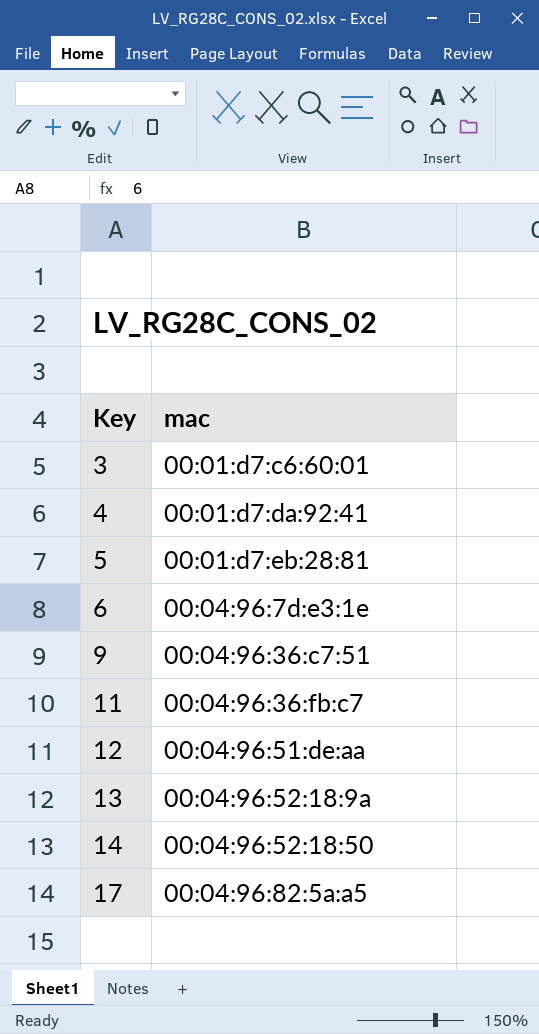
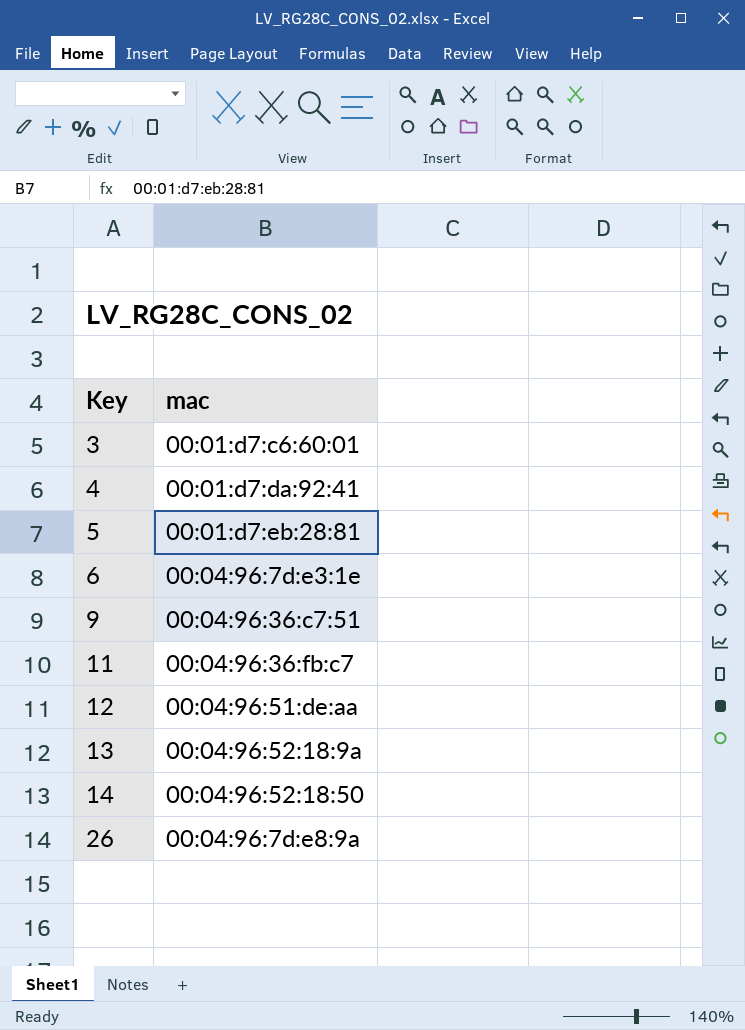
row 17: 00:04:96:82:5a:a5 -> none
row 26: none -> 00:04:96:7d:e8:9a

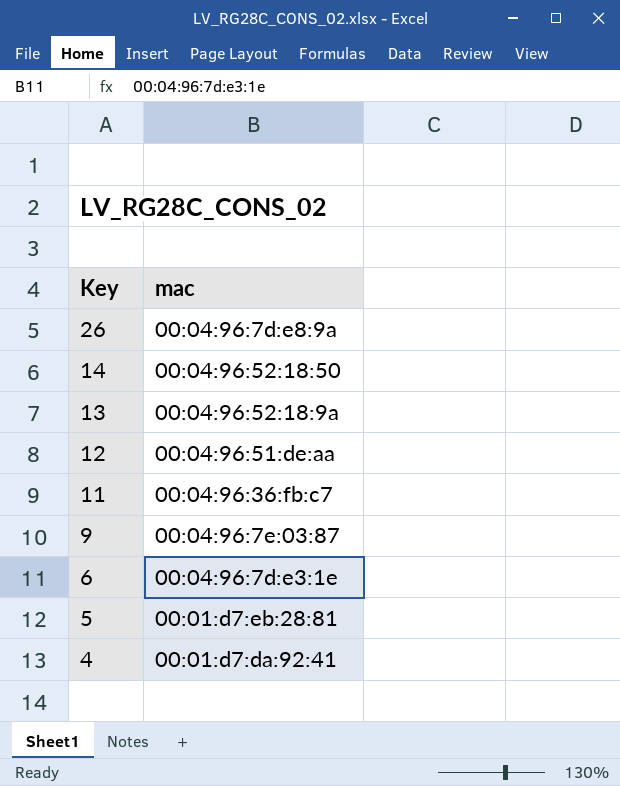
row order: Key ascending -> Key descending
row 3: 00:01:d7:c6:60:01 -> none
9 | mac: 00:04:96:36:c7:51 -> 00:04:96:7e:03:87

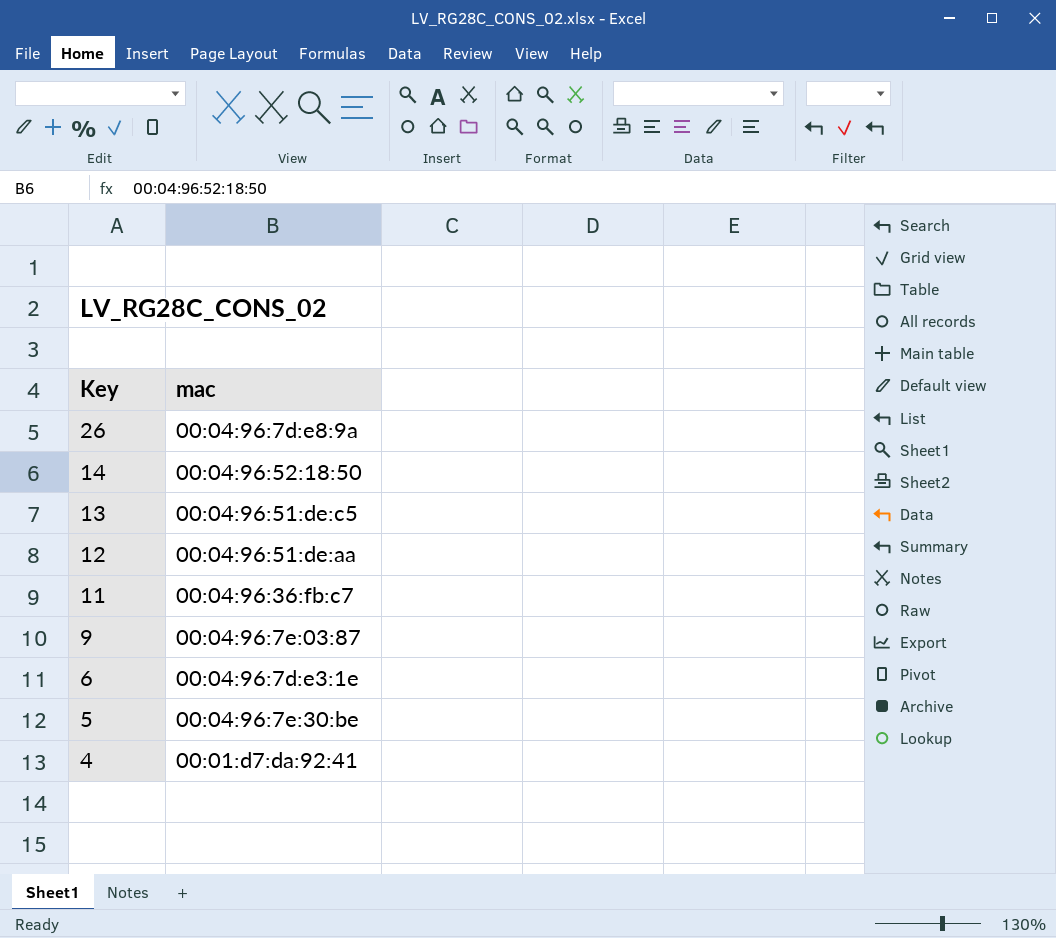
13 | mac: 00:04:96:52:18:9a -> 00:04:96:51:de:c5
5 | mac: 00:01:d7:eb:28:81 -> 00:04:96:7e:30:be

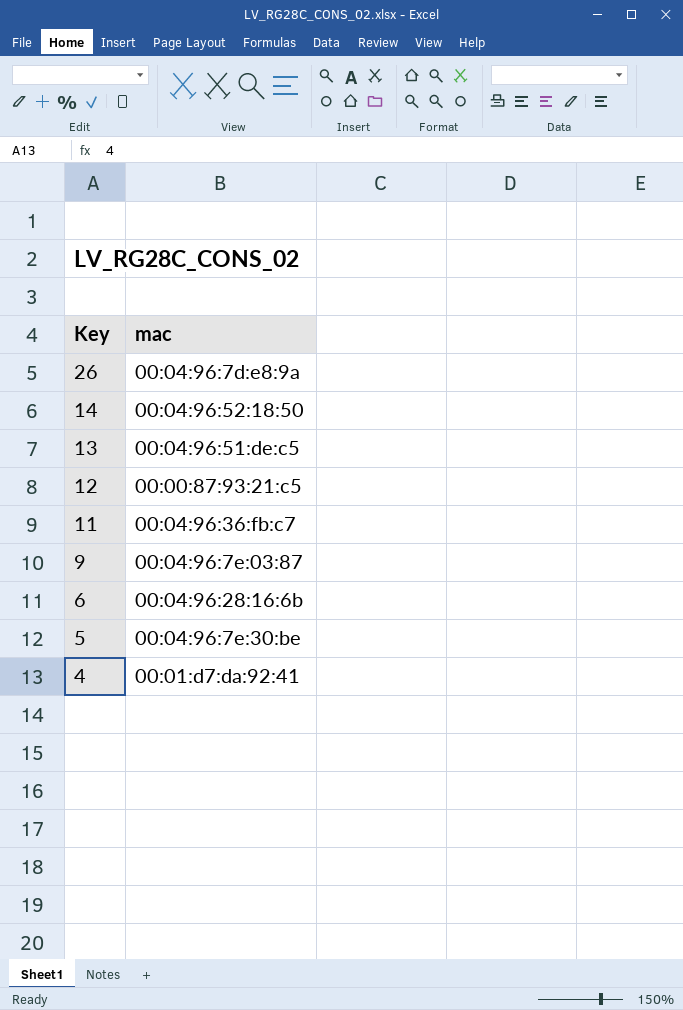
12 | mac: 00:04:96:51:de:aa -> 00:00:87:93:21:c5
6 | mac: 00:04:96:7d:e3:1e -> 00:04:96:28:16:6b

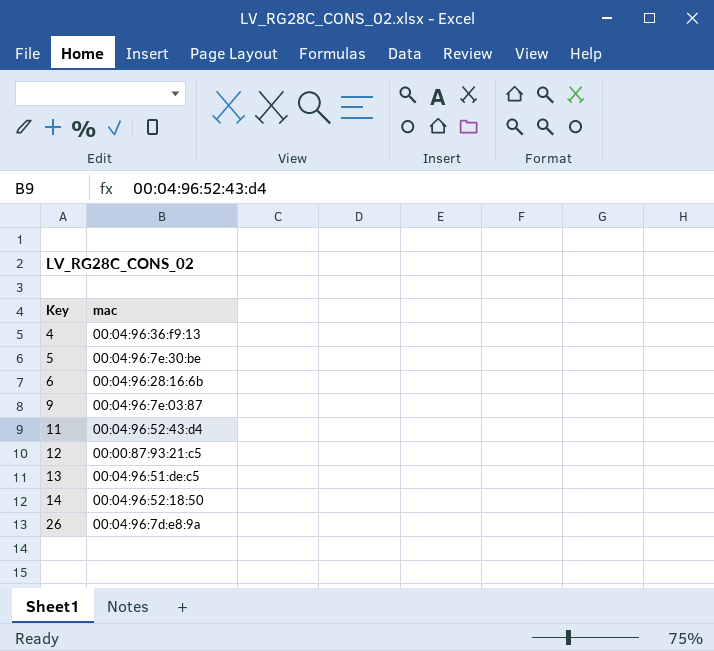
row order: Key descending -> Key ascending
4 | mac: 00:01:d7:da:92:41 -> 00:04:96:36:f9:13
11 | mac: 00:04:96:36:fb:c7 -> 00:04:96:52:43:d4

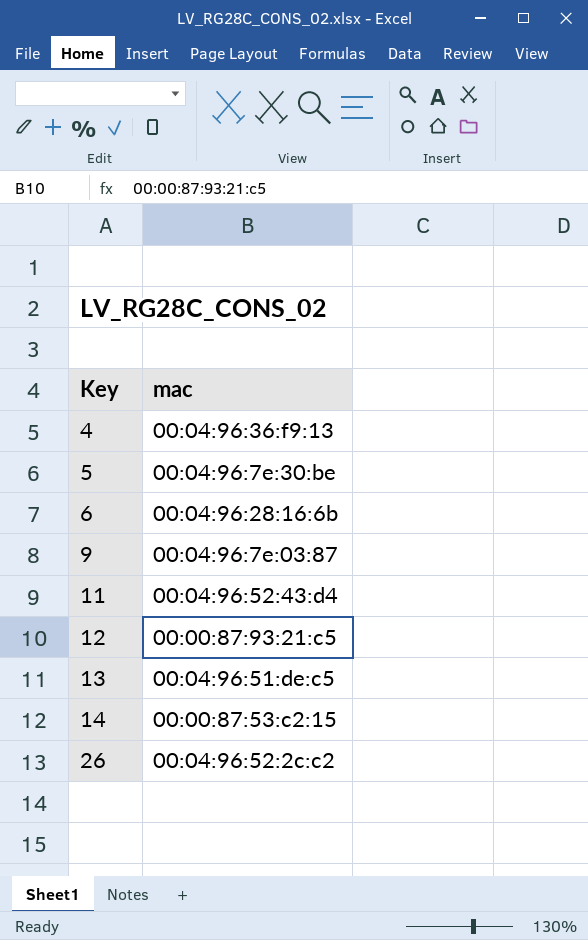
14 | mac: 00:04:96:52:18:50 -> 00:00:87:53:c2:15
26 | mac: 00:04:96:7d:e8:9a -> 00:04:96:52:2c:c2

